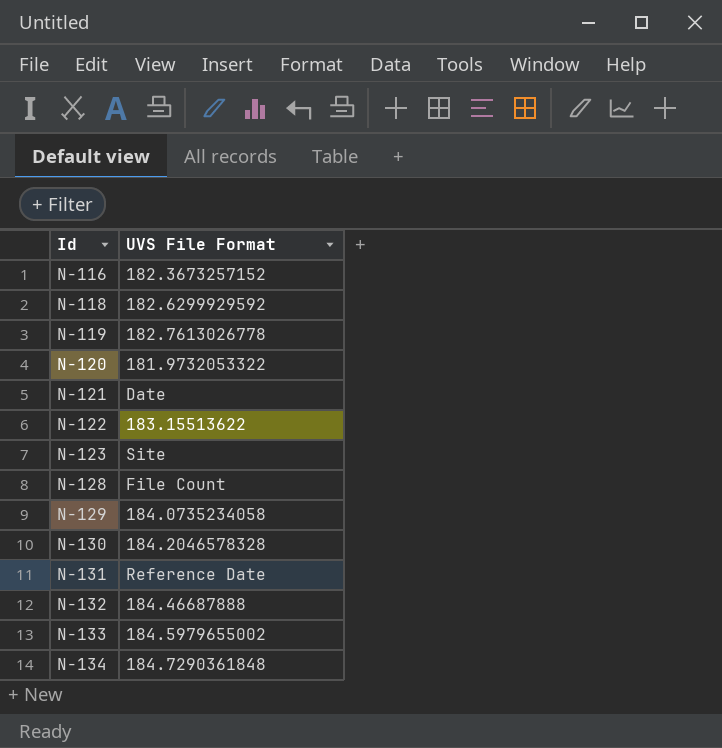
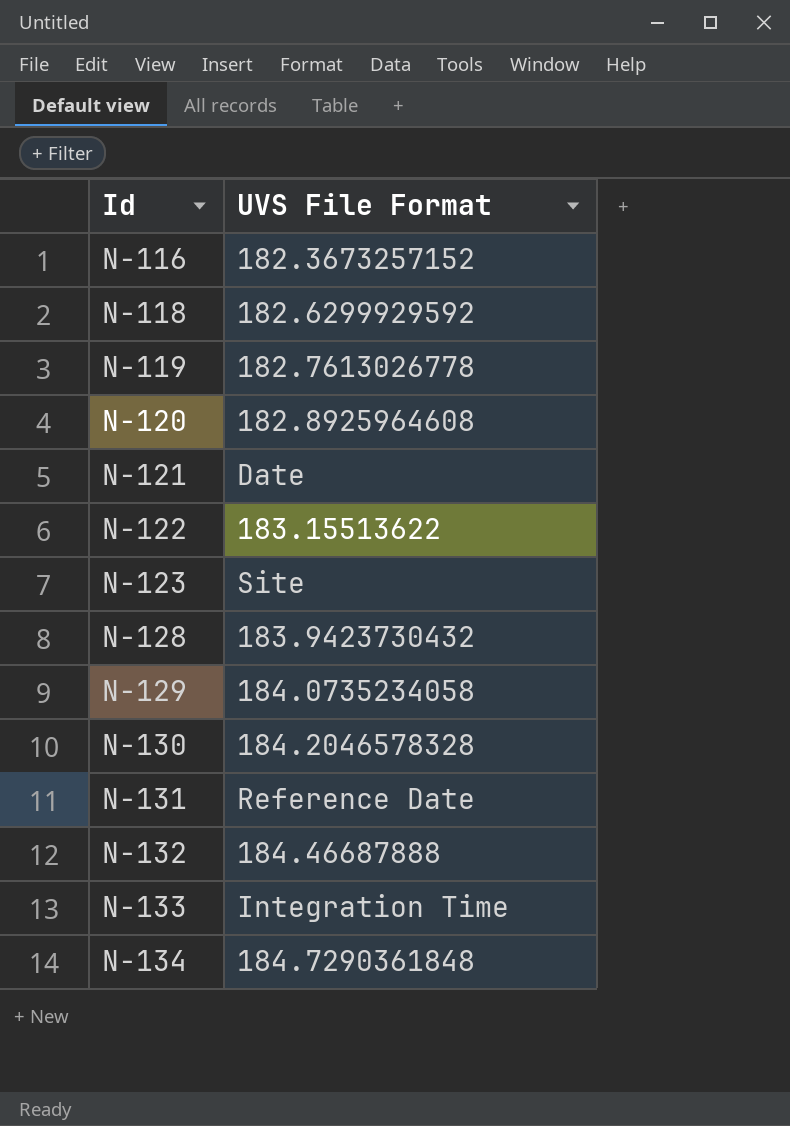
N-120 | UVS File Format: 181.9732053322 -> 182.8925964608
N-128 | UVS File Format: File Count -> 183.9423730432
N-133 | UVS File Format: 184.5979655002 -> Integration Time

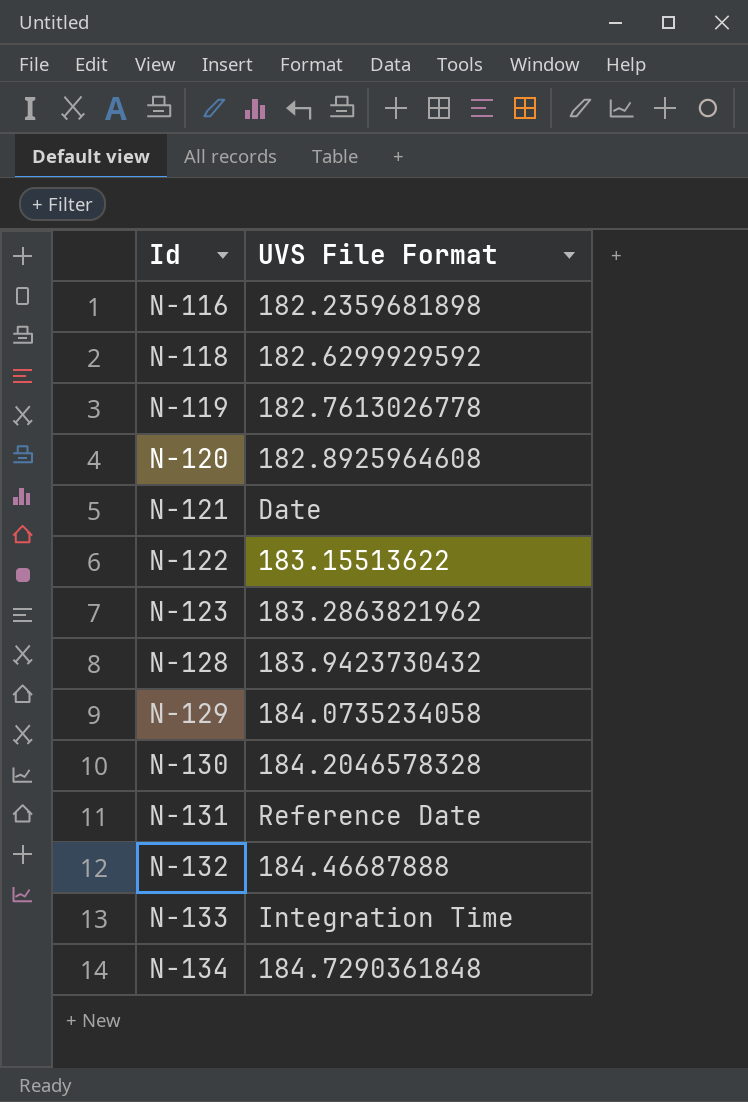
N-116 | UVS File Format: 182.3673257152 -> 182.2359681898
N-123 | UVS File Format: Site -> 183.2863821962

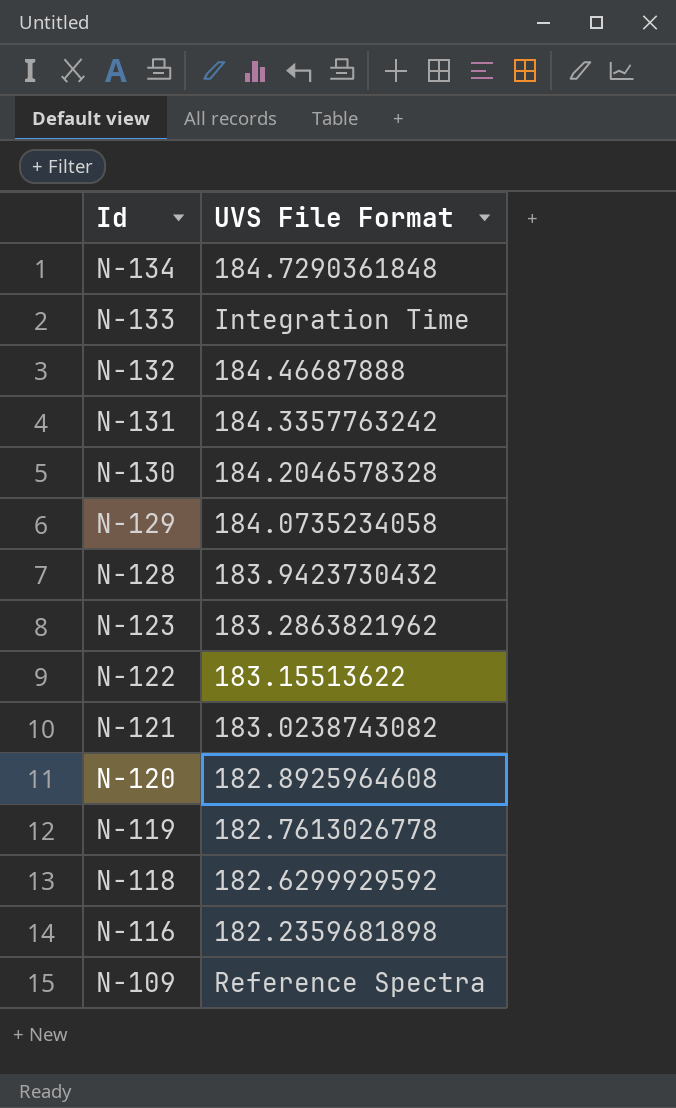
row order: Id ascending -> Id descending
N-131 | UVS File Format: Reference Date -> 184.3357763242
N-121 | UVS File Format: Date -> 183.0238743082
row N-109: none -> Reference Spectra

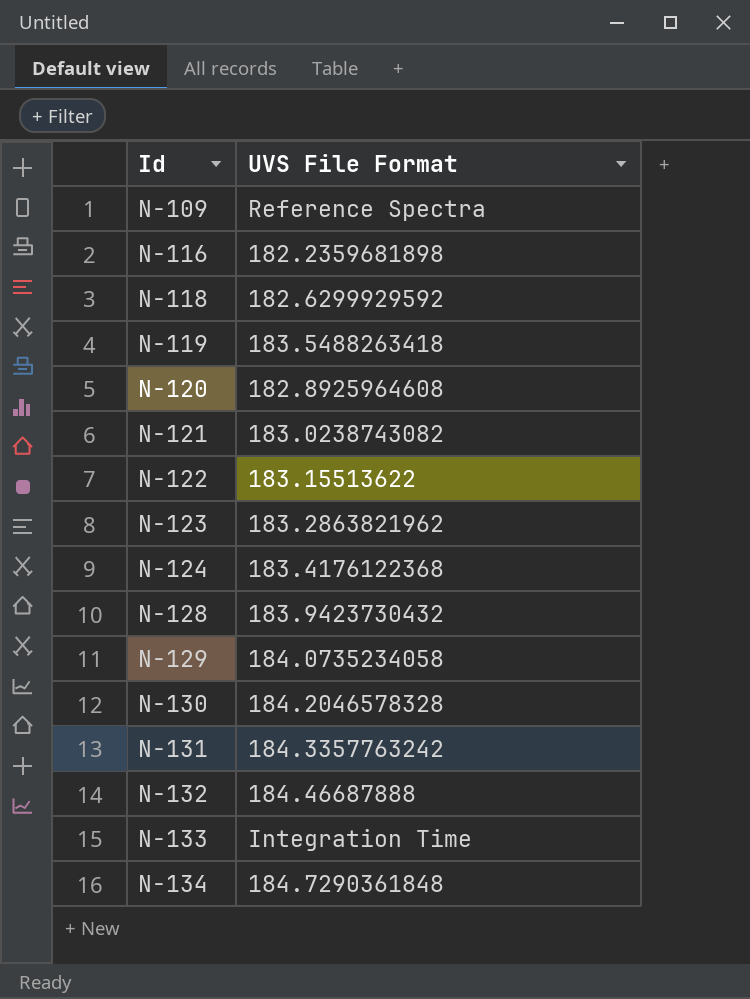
row order: Id descending -> Id ascending
N-119 | UVS File Format: 182.7613026778 -> 183.5488263418
row N-124: none -> 183.4176122368

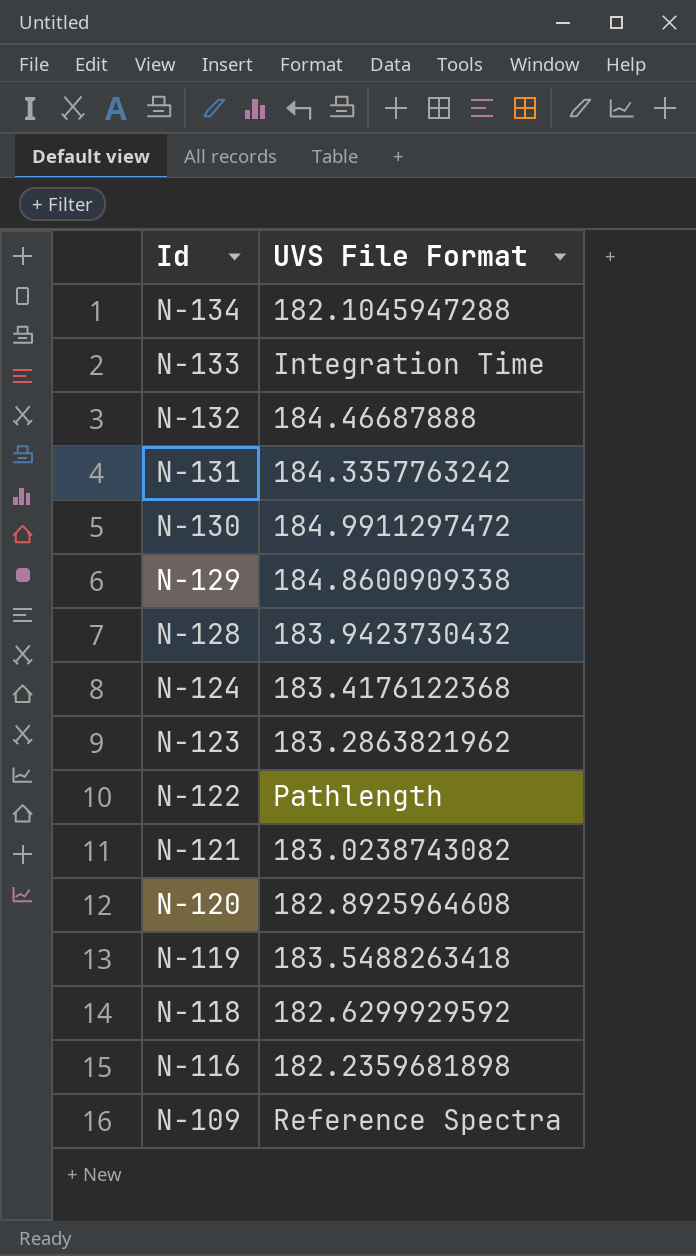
row order: Id ascending -> Id descending
N-134 | UVS File Format: 184.7290361848 -> 182.1045947288
N-130 | UVS File Format: 184.2046578328 -> 184.9911297472
N-129 | UVS File Format: 184.0735234058 -> 184.8600909338
N-122 | UVS File Format: 183.15513622 -> Pathlength

